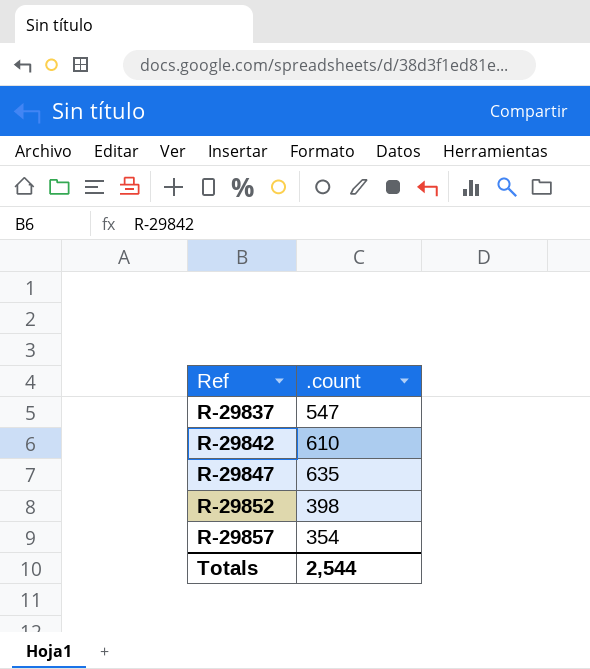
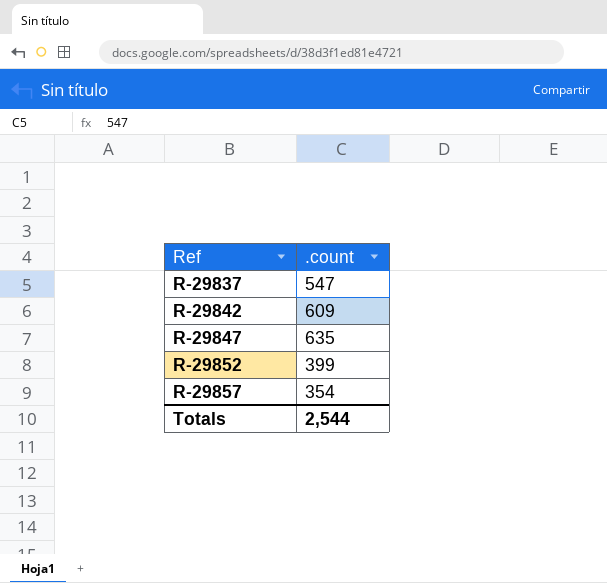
R-29842 | .count: 610 -> 609
R-29852 | .count: 398 -> 399

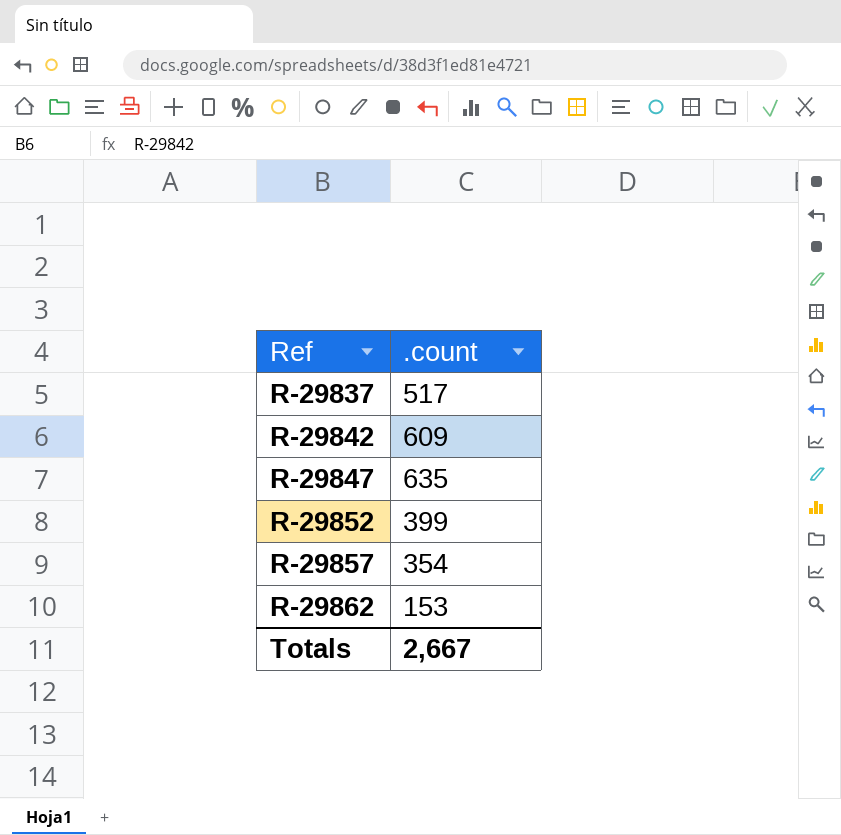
R-29837 | .count: 547 -> 517
row R-29862: none -> 153
Totals | .count: 2,544 -> 2,667

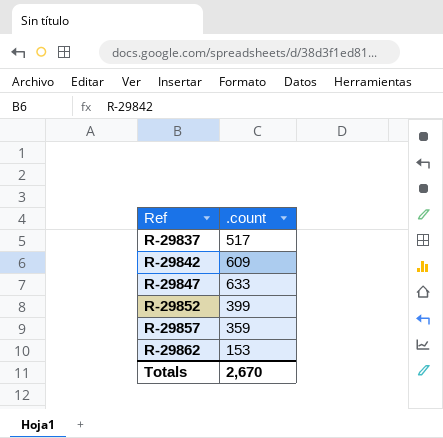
R-29847 | .count: 635 -> 633
R-29857 | .count: 354 -> 359
Totals | .count: 2,667 -> 2,670

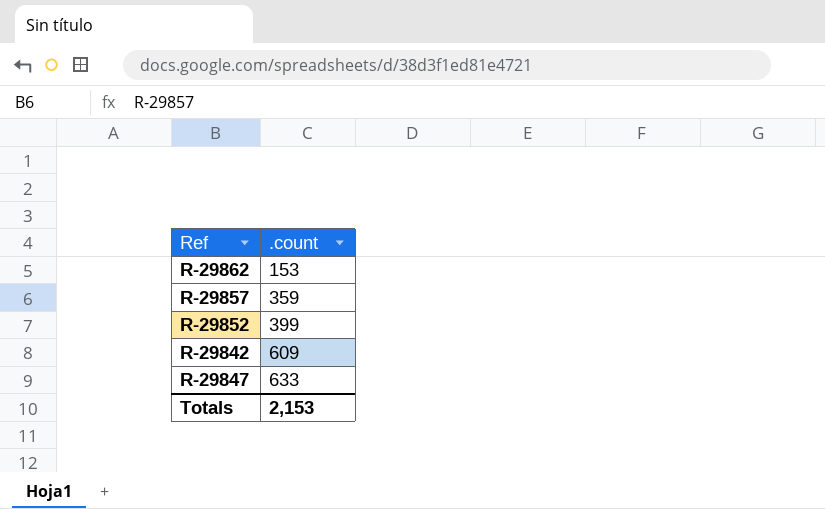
row order: Ref ascending -> .count ascending
row R-29837: 517 -> none
Totals | .count: 2,670 -> 2,153

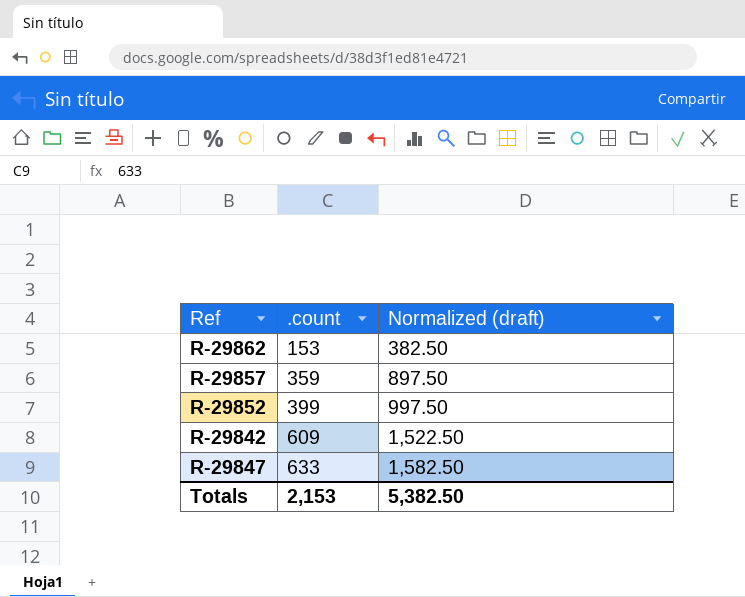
column Normalized (draft) | formula: none -> [.count] * 2.5

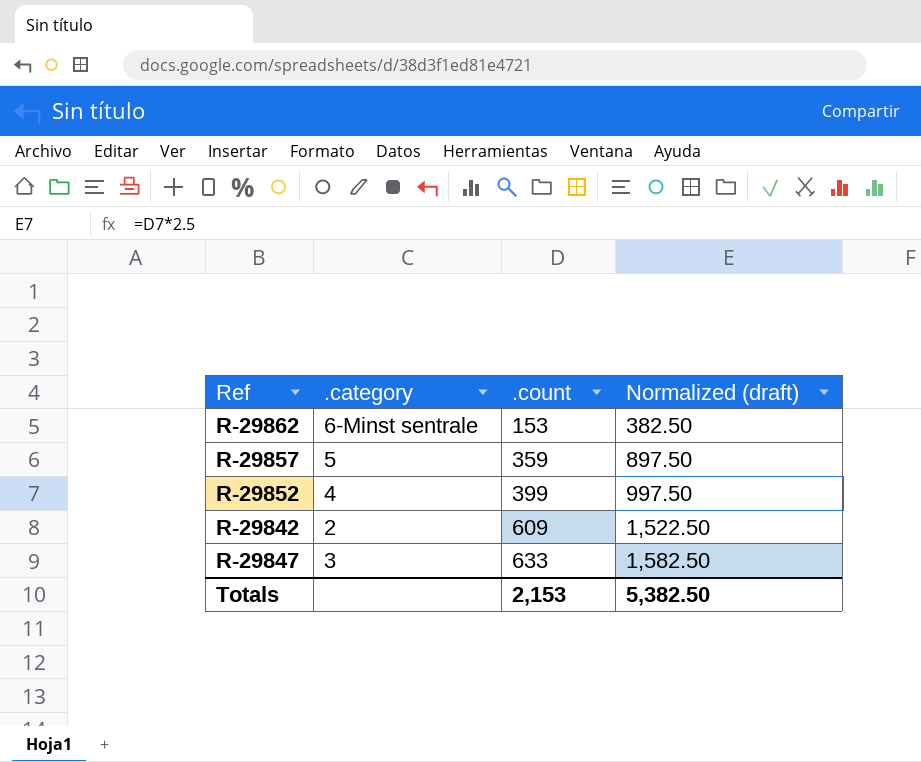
column .category | position: none -> 2

